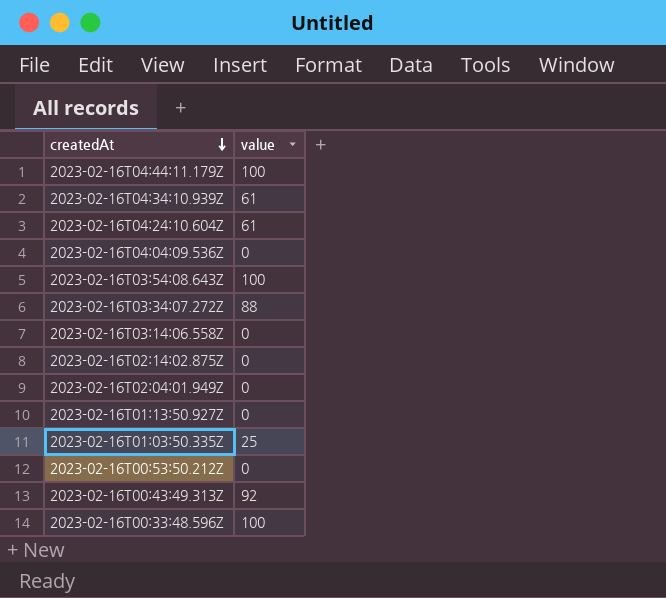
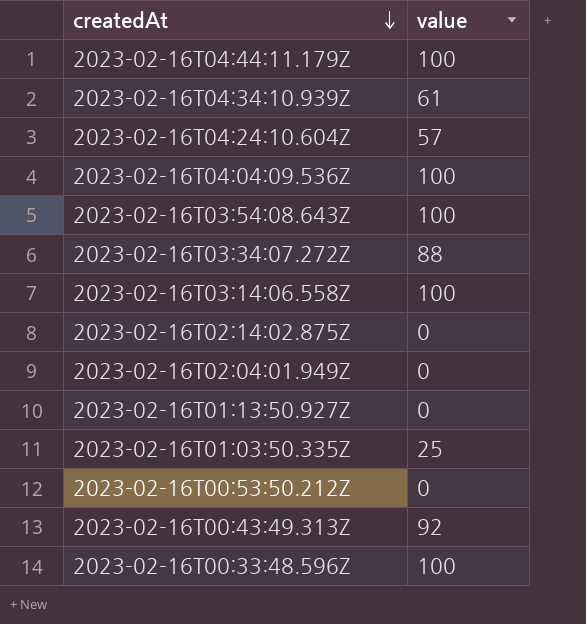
2023-02-16T04:24:10.604Z | value: 61 -> 57
2023-02-16T04:04:09.536Z | value: 0 -> 100
2023-02-16T03:14:06.558Z | value: 0 -> 100

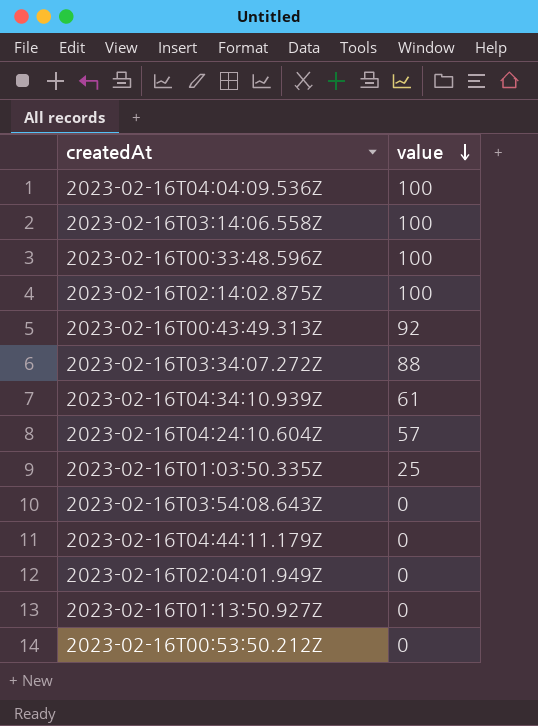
row order: createdAt descending -> value descending
2023-02-16T02:14:02.875Z | value: 0 -> 100
2023-02-16T03:54:08.643Z | value: 100 -> 0
2023-02-16T04:44:11.179Z | value: 100 -> 0

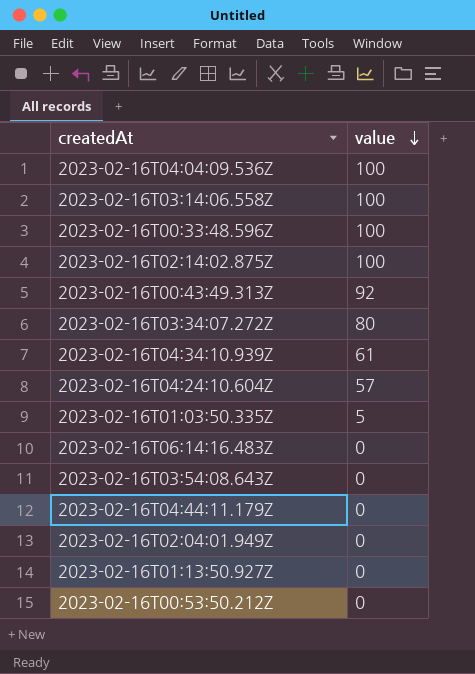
2023-02-16T03:34:07.272Z | value: 88 -> 80
2023-02-16T01:03:50.335Z | value: 25 -> 5
row 2023-02-16T06:14:16.483Z: none -> 0

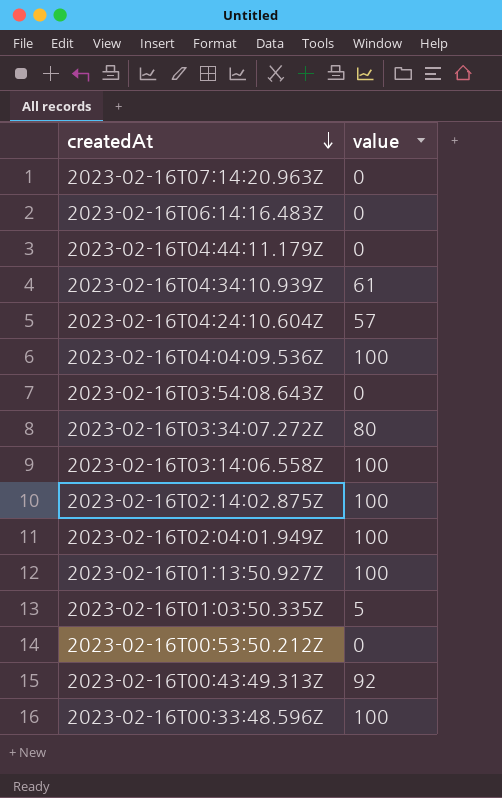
row order: value descending -> createdAt descending
row 2023-02-16T07:14:20.963Z: none -> 0
2023-02-16T02:04:01.949Z | value: 0 -> 100
2023-02-16T01:13:50.927Z | value: 0 -> 100

